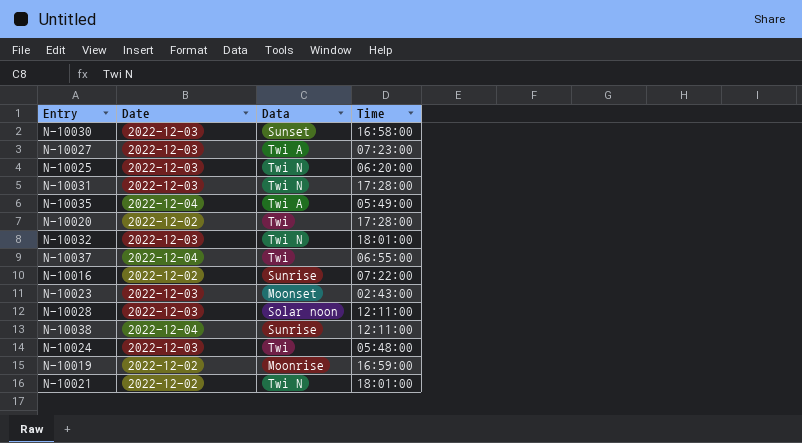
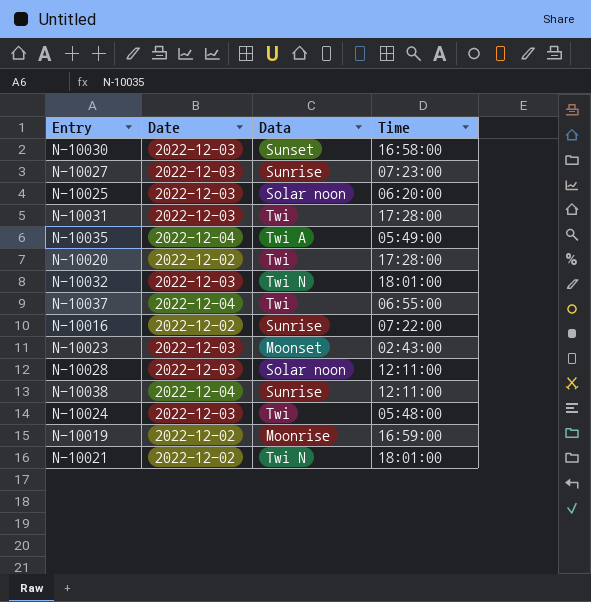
N-10027 | Data: Twi A -> Sunrise
N-10025 | Data: Twi N -> Solar noon
N-10031 | Data: Twi N -> Twi

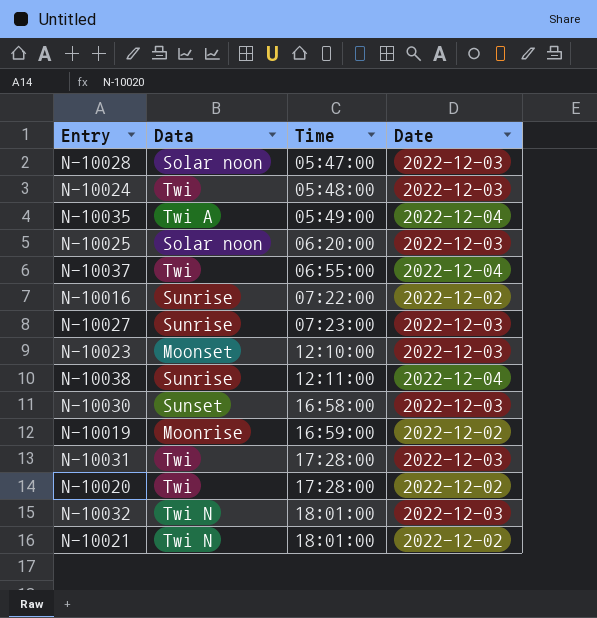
row order: none -> Time ascending
column Date | position: 2 -> 4
N-10028 | Time: 12:11:00 -> 05:47:00
N-10023 | Time: 02:43:00 -> 12:10:00

